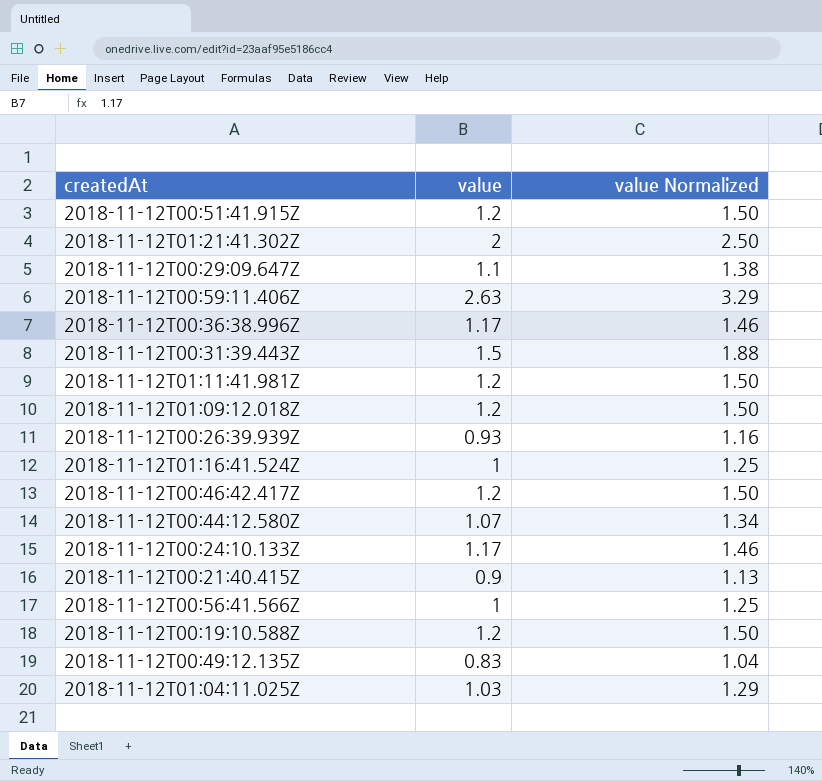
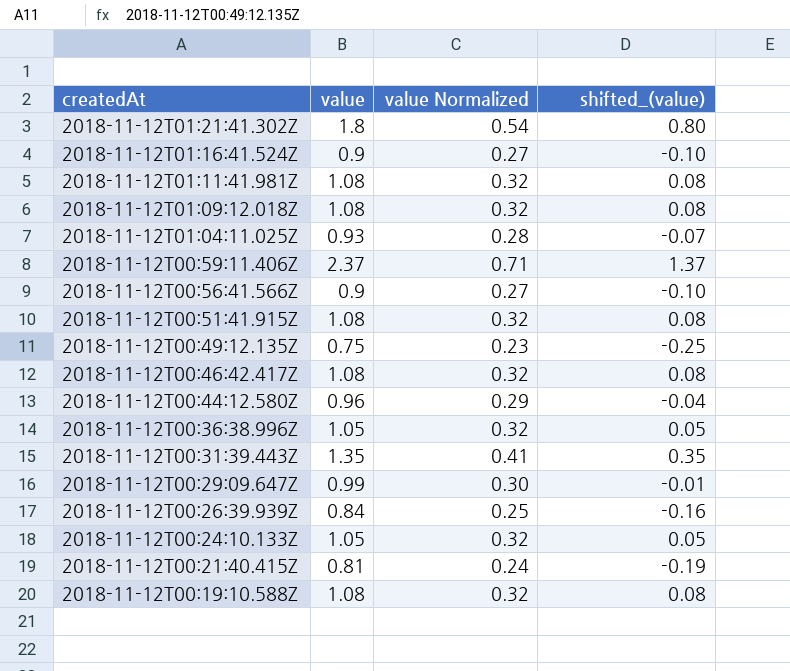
row order: none -> createdAt descending
column value Normalized | formula: [value] * 1.25 -> [value] * 0.3
column shifted_(value) | formula: none -> [value] - 1
2018-11-12T01:21:41.302Z | value: 2 -> 1.8
2018-11-12T01:16:41.524Z | value: 1 -> 0.9
2018-11-12T01:11:41.981Z | value: 1.2 -> 1.08
2018-11-12T01:09:12.018Z | value: 1.2 -> 1.08
2018-11-12T01:04:11.025Z | value: 1.03 -> 0.93
2018-11-12T00:59:11.406Z | value: 2.63 -> 2.37
2018-11-12T00:56:41.566Z | value: 1 -> 0.9
2018-11-12T00:51:41.915Z | value: 1.2 -> 1.08
2018-11-12T00:49:12.135Z | value: 0.83 -> 0.75
2018-11-12T00:46:42.417Z | value: 1.2 -> 1.08
2018-11-12T00:44:12.580Z | value: 1.07 -> 0.96
2018-11-12T00:36:38.996Z | value: 1.17 -> 1.05
2018-11-12T00:31:39.443Z | value: 1.5 -> 1.35
2018-11-12T00:29:09.647Z | value: 1.1 -> 0.99
2018-11-12T00:26:39.939Z | value: 0.93 -> 0.84
2018-11-12T00:24:10.133Z | value: 1.17 -> 1.05
2018-11-12T00:21:40.415Z | value: 0.9 -> 0.81
2018-11-12T00:19:10.588Z | value: 1.2 -> 1.08

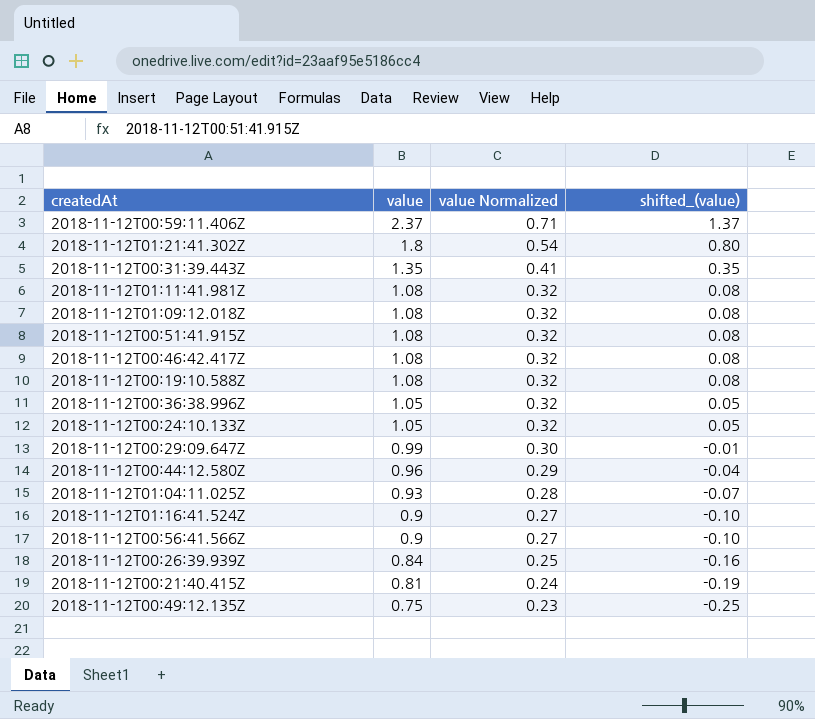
row order: createdAt descending -> value descending

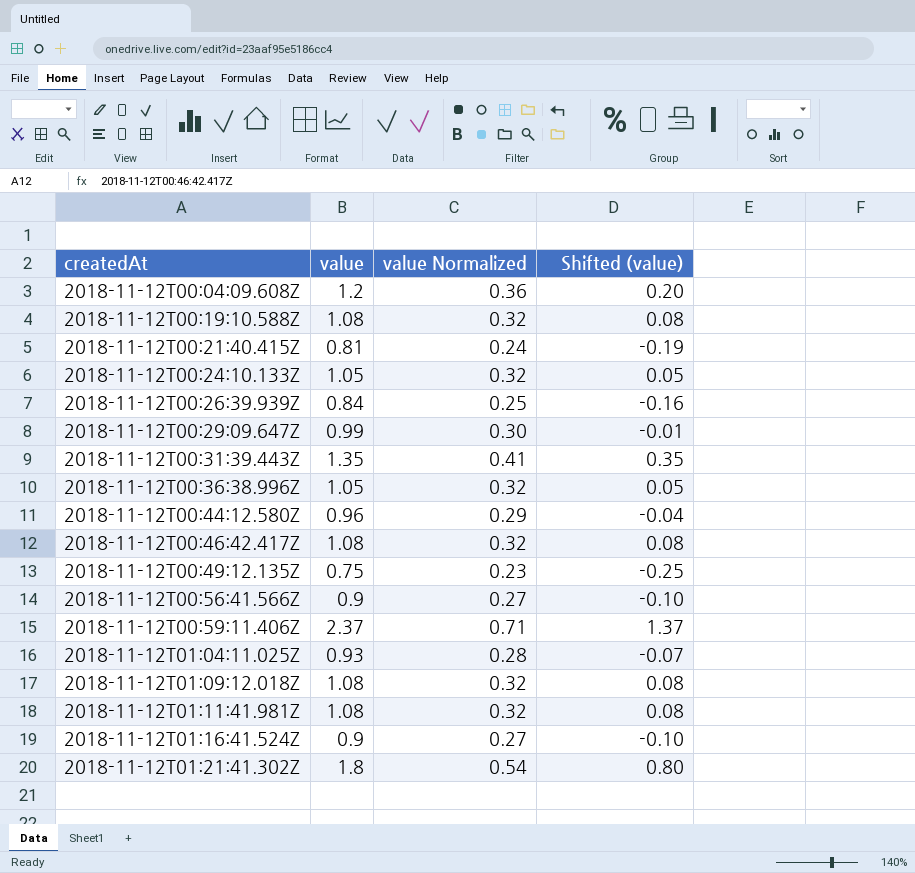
row order: value descending -> createdAt ascending
column name: shifted_(value) -> Shifted (value)
row 2018-11-12T00:51:41.915Z: 1.08 | 0.32 | 0.08 -> none
row 2018-11-12T00:04:09.608Z: none -> 1.2 | 0.36 | 0.20

